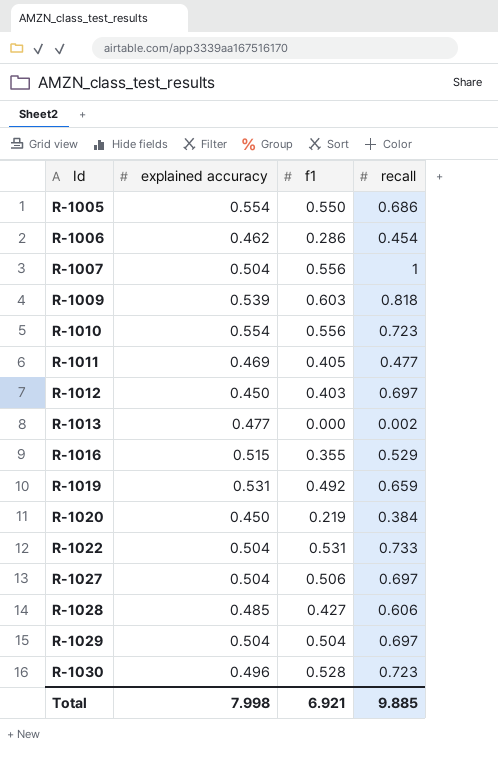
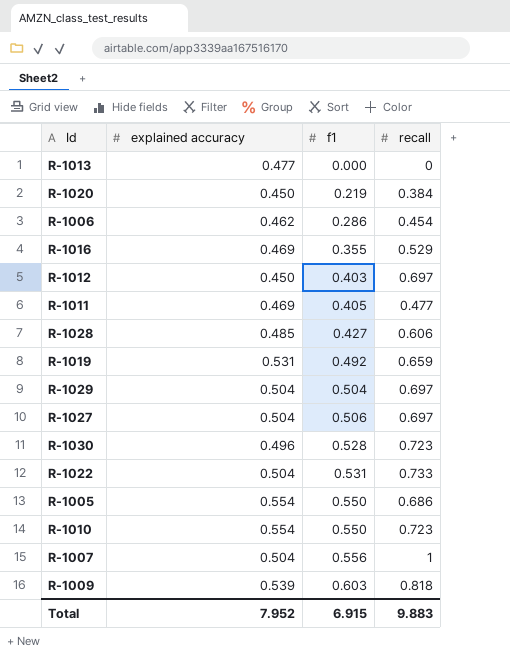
row order: Id ascending -> f1 ascending
R-1013 | recall: 0.002 -> 0
R-1016 | explained accuracy: 0.515 -> 0.469
R-1010 | f1: 0.556 -> 0.550
Total | explained accuracy: 7.998 -> 7.952
Total | f1: 6.921 -> 6.915
Total | recall: 9.885 -> 9.883

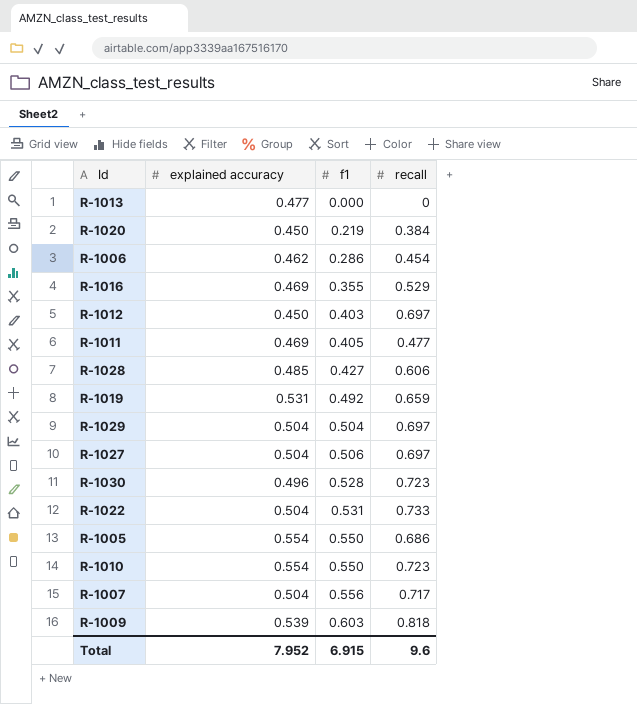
R-1007 | recall: 1 -> 0.717
Total | recall: 9.883 -> 9.6

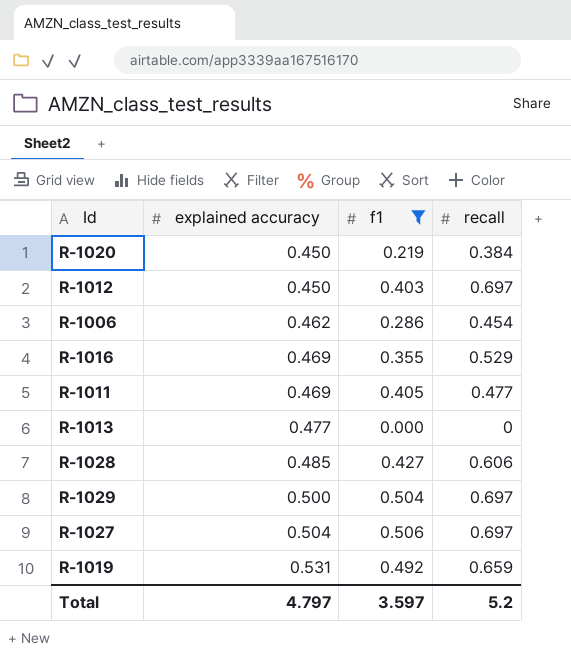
filter: none -> f1 <= 0.506
row order: f1 ascending -> explained accuracy ascending
R-1029 | explained accuracy: 0.504 -> 0.500
Total | explained accuracy: 7.952 -> 4.797
Total | f1: 6.915 -> 3.597
Total | recall: 9.6 -> 5.2

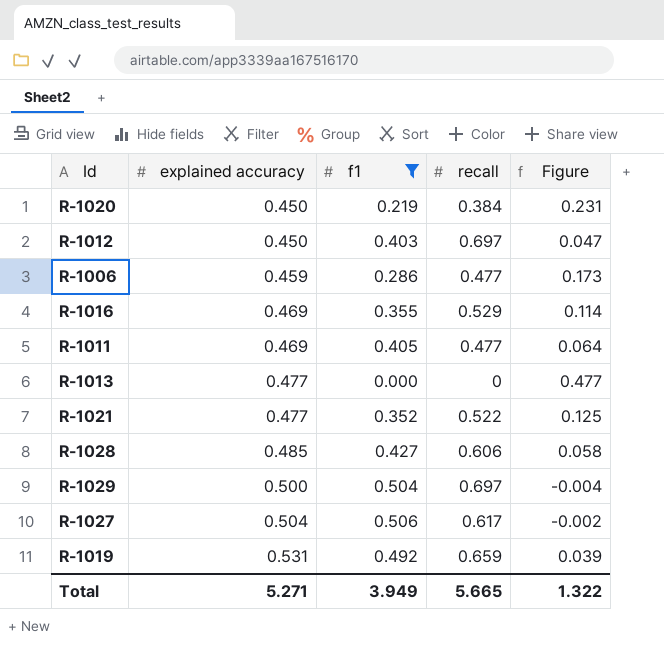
column Figure | formula: none -> [explained accuracy] - [f1]
R-1006 | explained accuracy: 0.462 -> 0.459
R-1006 | recall: 0.454 -> 0.477
row R-1021: none -> 0.477 | 0.352 | 0.522 | 0.125
R-1027 | recall: 0.697 -> 0.617
Total | explained accuracy: 4.797 -> 5.271
Total | f1: 3.597 -> 3.949
Total | recall: 5.2 -> 5.665

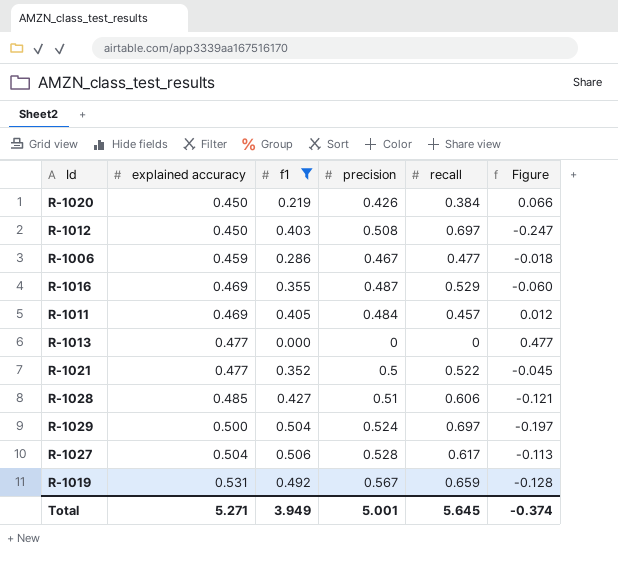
column precision | position: none -> 4
column Figure | formula: [explained accuracy] - [f1] -> [explained accuracy] - [recall]
R-1011 | recall: 0.477 -> 0.457
Total | recall: 5.665 -> 5.645
Total | Figure: 1.322 -> -0.374

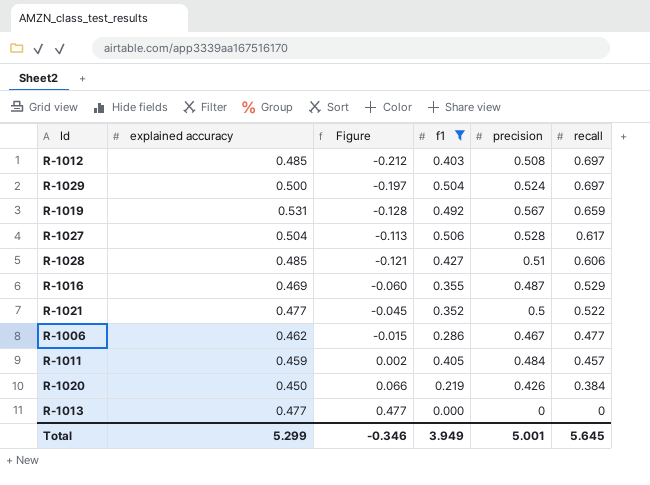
row order: explained accuracy ascending -> recall descending
column Figure | position: 6 -> 3
R-1012 | explained accuracy: 0.450 -> 0.485
R-1012 | Figure: -0.247 -> -0.212
R-1006 | explained accuracy: 0.459 -> 0.462
R-1006 | Figure: -0.018 -> -0.015
R-1011 | explained accuracy: 0.469 -> 0.459
R-1011 | Figure: 0.012 -> 0.002
Total | explained accuracy: 5.271 -> 5.299
Total | Figure: -0.374 -> -0.346

